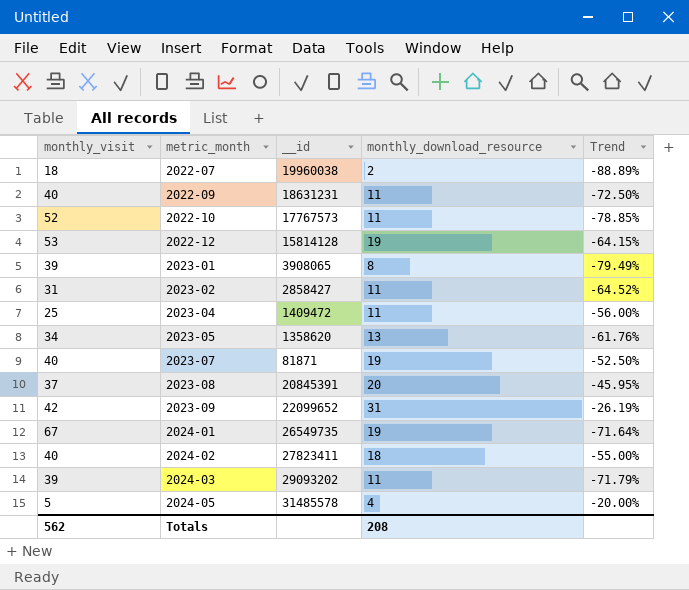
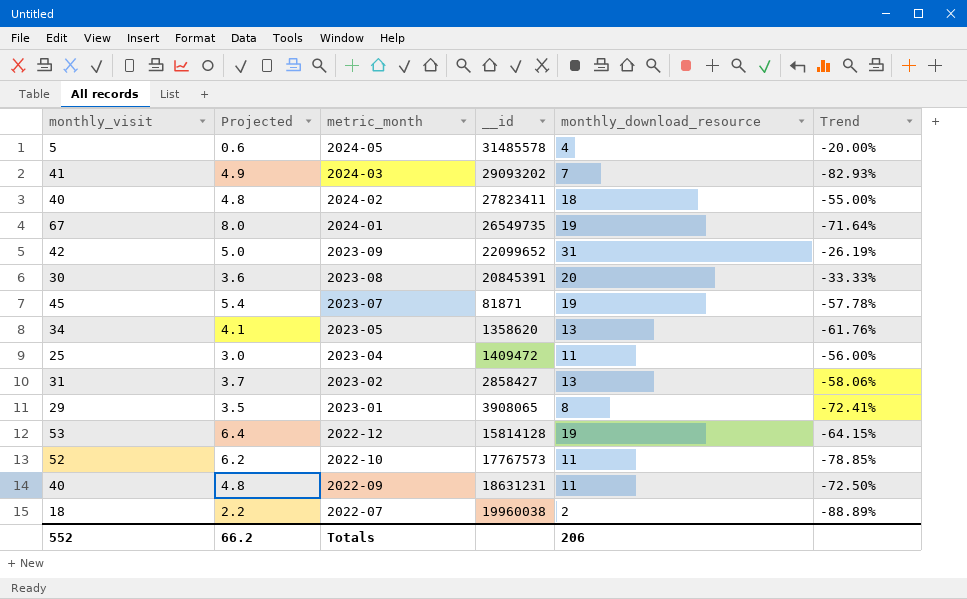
row order: metric_month ascending -> metric_month descending
column Projected | formula: none -> [monthly_visit] * 0.12
2024-03 | monthly_visit: 39 -> 41
2024-03 | monthly_download_resource: 11 -> 7
2024-03 | Trend: -71.79% -> -82.93%
2023-08 | monthly_visit: 37 -> 30
2023-08 | Trend: -45.95% -> -33.33%
2023-07 | monthly_visit: 40 -> 45
2023-07 | Trend: -52.50% -> -57.78%
2023-02 | monthly_download_resource: 11 -> 13
2023-02 | Trend: -64.52% -> -58.06%
2023-01 | monthly_visit: 39 -> 29
2023-01 | Trend: -79.49% -> -72.41%
Totals | monthly_visit: 562 -> 552
Totals | monthly_download_resource: 208 -> 206

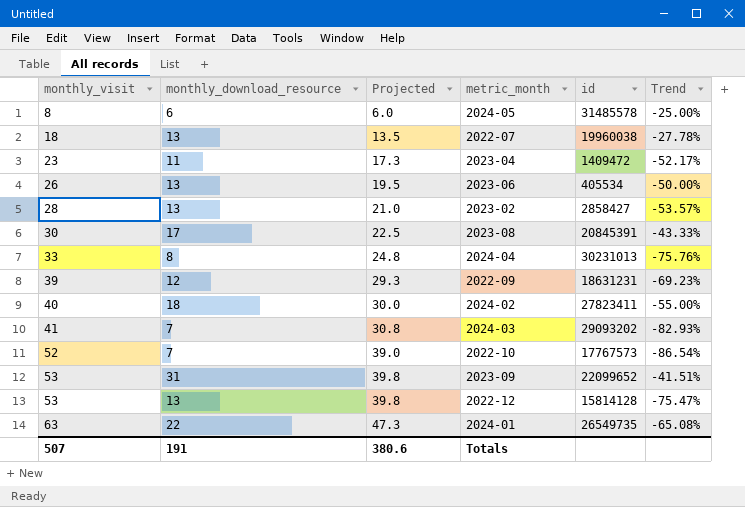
row order: metric_month descending -> monthly_visit ascending
column monthly_download_resource | position: 5 -> 2
column Projected | formula: [monthly_visit] * 0.12 -> [monthly_visit] * 0.75
column name: __id -> id
row 2023-07: 45 | 5.4 | 81871 | 19 | -57.78% -> none
row 2023-05: 34 | 4.1 | 1358620 | 13 | -61.76% -> none
row 2023-01: 29 | 3.5 | 3908065 | 8 | -72.41% -> none
2024-05 | monthly_visit: 5 -> 8
2024-05 | monthly_download_resource: 4 -> 6
2024-05 | Trend: -20.00% -> -25.00%
2022-07 | monthly_download_resource: 2 -> 13
2022-07 | Trend: -88.89% -> -27.78%
2023-04 | monthly_visit: 25 -> 23
2023-04 | Trend: -56.00% -> -52.17%
row 2023-06: none -> 26 | 13 | 19.5 | 405534 | -50.00%
2023-02 | monthly_visit: 31 -> 28
2023-02 | Trend: -58.06% -> -53.57%
2023-08 | monthly_download_resource: 20 -> 17
2023-08 | Trend: -33.33% -> -43.33%
row 2024-04: none -> 33 | 8 | 24.8 | 30231013 | -75.76%
2022-09 | monthly_visit: 40 -> 39
2022-09 | monthly_download_resource: 11 -> 12
2022-09 | Trend: -72.50% -> -69.23%
2022-10 | monthly_download_resource: 11 -> 7
2022-10 | Trend: -78.85% -> -86.54%
2023-09 | monthly_visit: 42 -> 53
2023-09 | Trend: -26.19% -> -41.51%
2022-12 | monthly_download_resource: 19 -> 13
2022-12 | Trend: -64.15% -> -75.47%
2024-01 | monthly_visit: 67 -> 63
2024-01 | monthly_download_resource: 19 -> 22
2024-01 | Trend: -71.64% -> -65.08%
Totals | monthly_visit: 552 -> 507
Totals | monthly_download_resource: 206 -> 191
Totals | Projected: 66.2 -> 380.6

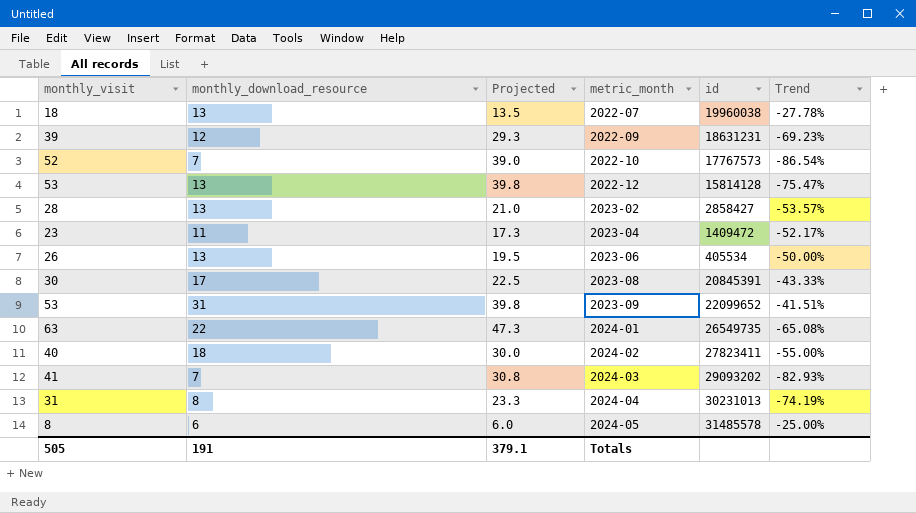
row order: monthly_visit ascending -> metric_month ascending
2024-04 | monthly_visit: 33 -> 31
2024-04 | Projected: 24.8 -> 23.3
2024-04 | Trend: -75.76% -> -74.19%
Totals | monthly_visit: 507 -> 505
Totals | Projected: 380.6 -> 379.1

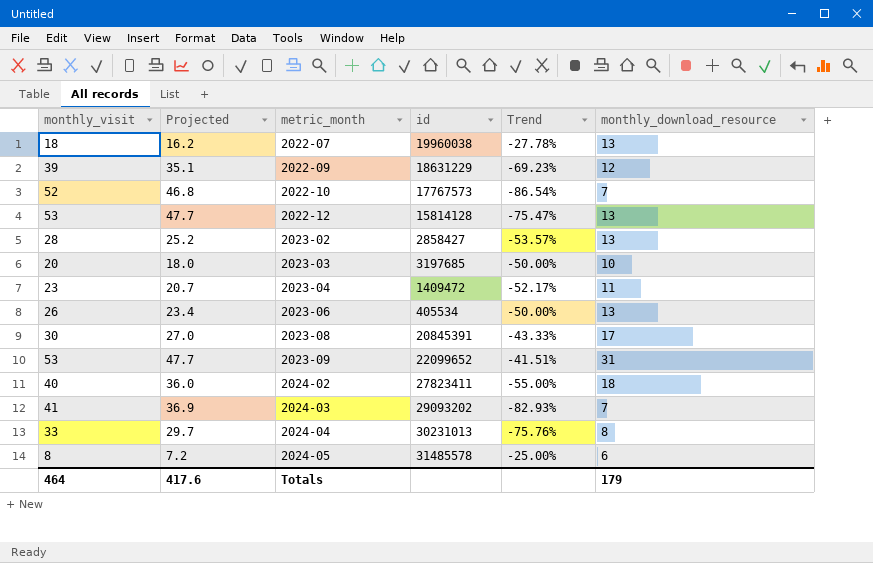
column Projected | formula: [monthly_visit] * 0.75 -> [monthly_visit] * 0.9
column monthly_download_resource | position: 2 -> 6
row 2024-01: 63 | 22 | 47.3 | 26549735 | -65.08% -> none
2022-09 | id: 18631231 -> 18631229
row 2023-03: none -> 20 | 18.0 | 3197685 | -50.00% | 10
2024-04 | monthly_visit: 31 -> 33
2024-04 | Trend: -74.19% -> -75.76%
Totals | monthly_visit: 505 -> 464
Totals | Projected: 379.1 -> 417.6
Totals | monthly_download_resource: 191 -> 179

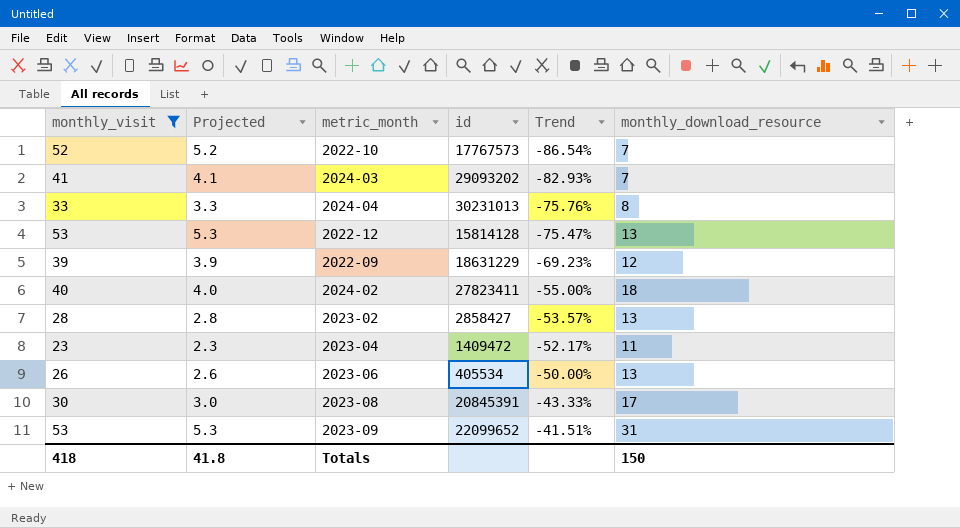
filter: none -> monthly_visit >= 23
row order: metric_month ascending -> Trend ascending
column Projected | formula: [monthly_visit] * 0.9 -> [monthly_visit] * 0.1
Totals | monthly_visit: 464 -> 418
Totals | Projected: 417.6 -> 41.8
Totals | monthly_download_resource: 179 -> 150

